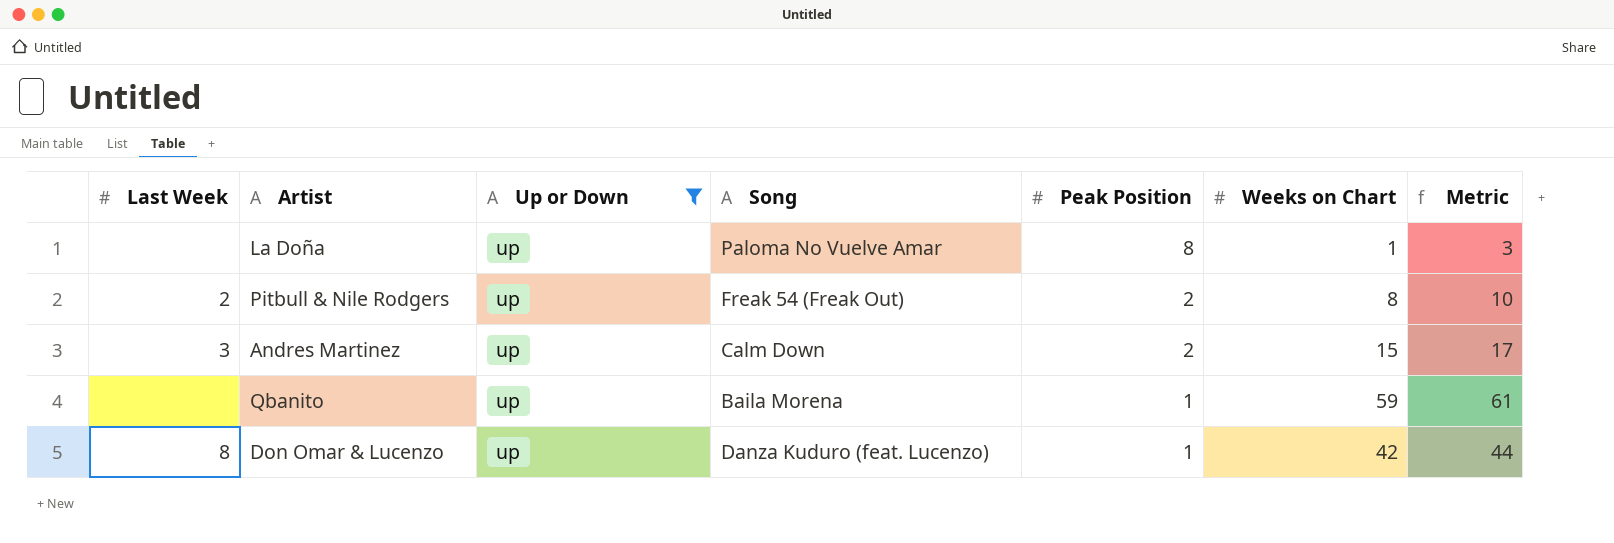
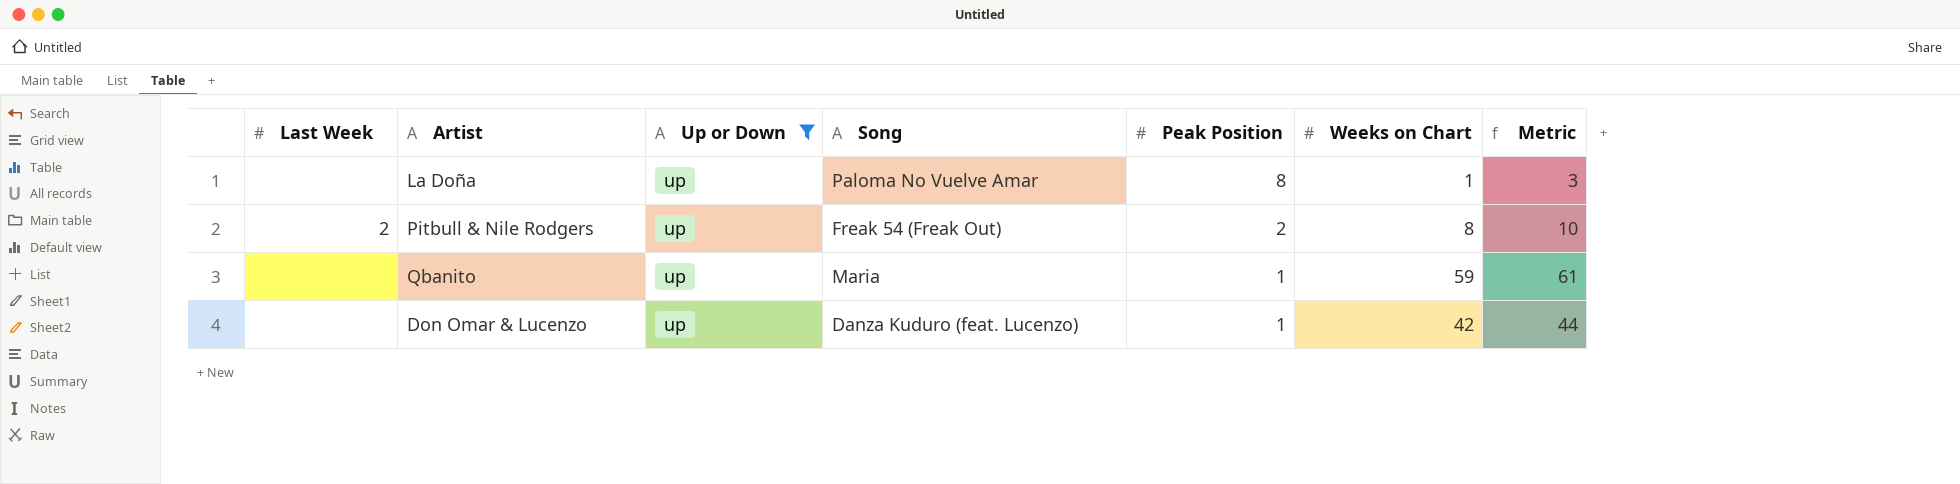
row Andres Martinez: 3 | up | Calm Down | 2 | 15 | 17 -> none
Qbanito | Song: Baila Morena -> Maria
Don Omar & Lucenzo | Last Week: 8 -> none

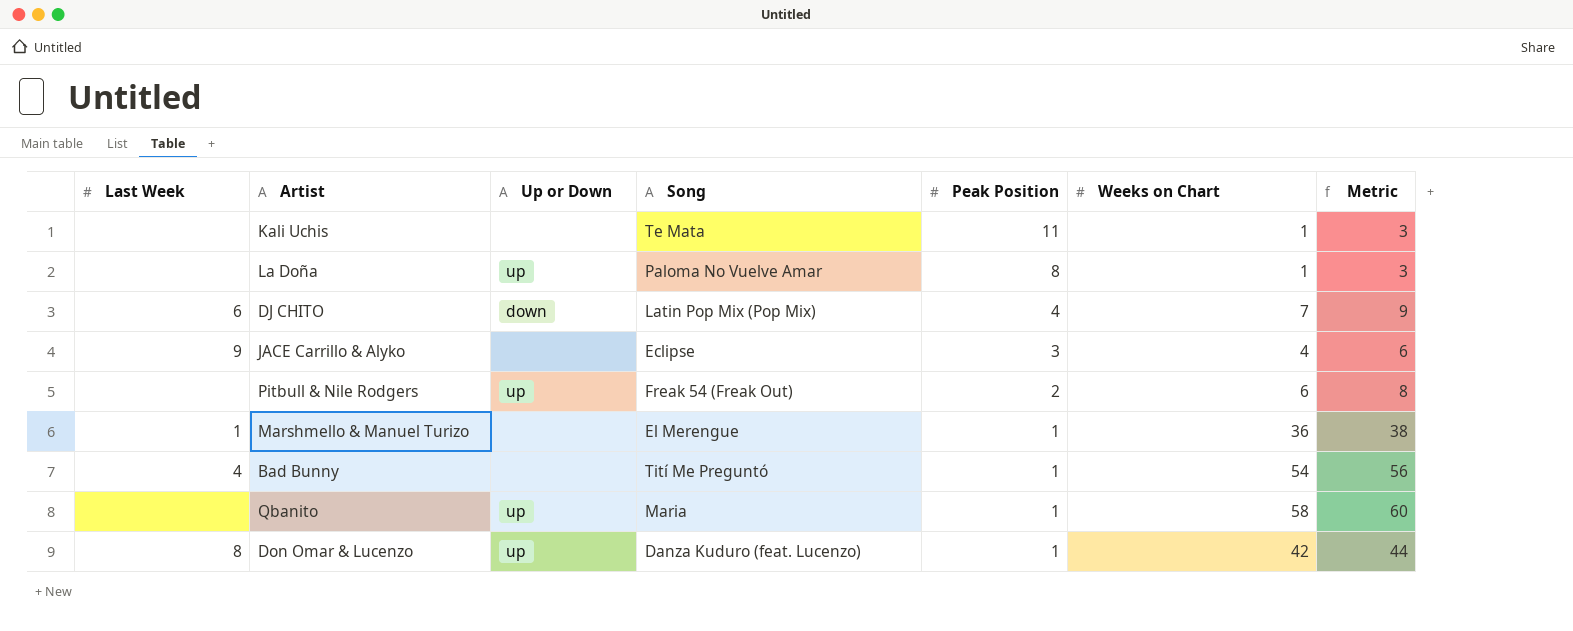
filter: Up or Down = up -> none
Pitbull & Nile Rodgers | Last Week: 2 -> none
Pitbull & Nile Rodgers | Weeks on Chart: 8 -> 6
Pitbull & Nile Rodgers | Metric: 10 -> 8
Qbanito | Weeks on Chart: 59 -> 58
Qbanito | Metric: 61 -> 60
Don Omar & Lucenzo | Last Week: none -> 8

